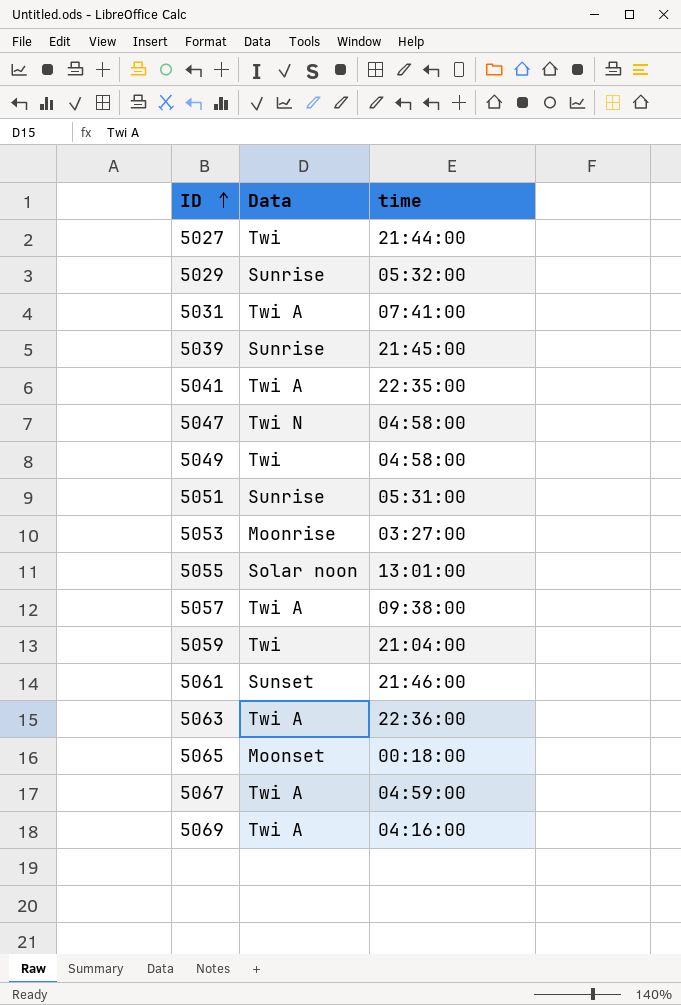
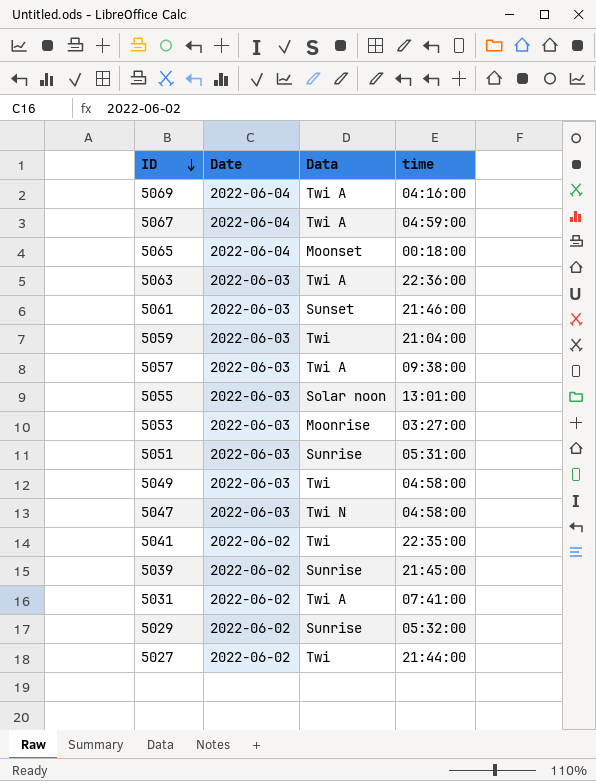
row order: ID ascending -> ID descending
column Date | position: none -> 2
5041 | Data: Twi A -> Twi

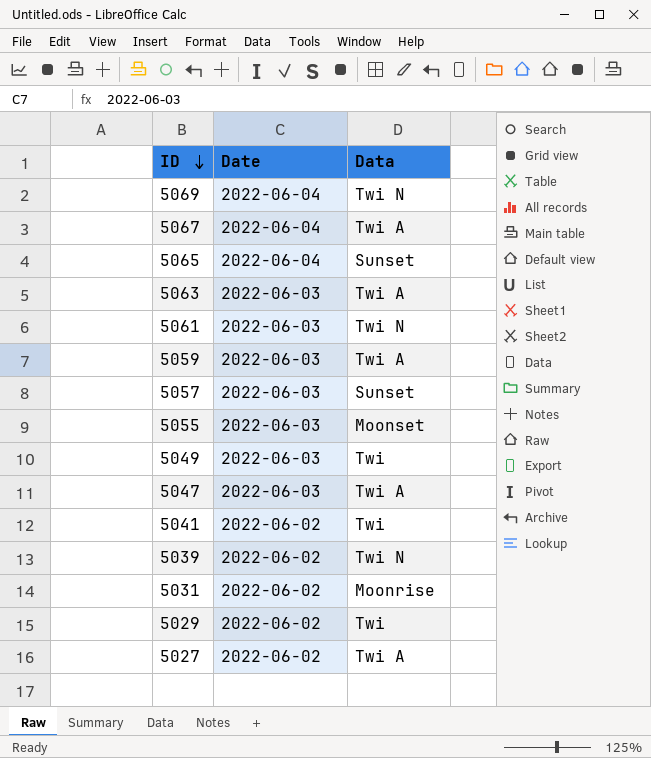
column time | position: 4 -> none
row 5053: 2022-06-03 | Moonrise | 03:27:00 -> none
row 5051: 2022-06-03 | Sunrise | 05:31:00 -> none
5069 | Data: Twi A -> Twi N
5065 | Data: Moonset -> Sunset
5061 | Data: Sunset -> Twi N
5059 | Data: Twi -> Twi A
5057 | Data: Twi A -> Sunset
5055 | Data: Solar noon -> Moonset
5047 | Data: Twi N -> Twi A
5039 | Data: Sunrise -> Twi N
5031 | Data: Twi A -> Moonrise
5029 | Data: Sunrise -> Twi
5027 | Data: Twi -> Twi A

